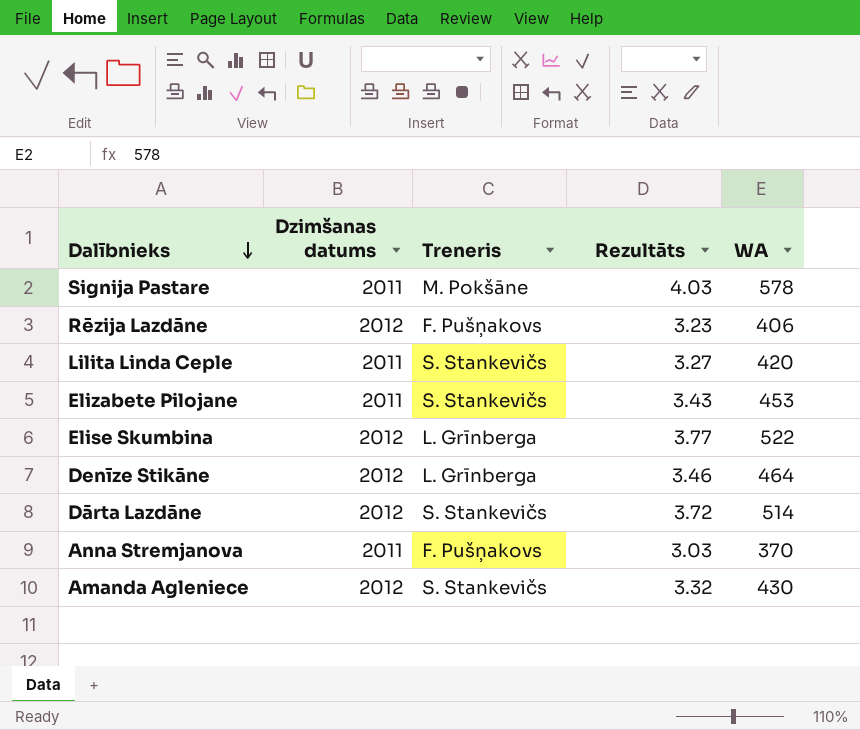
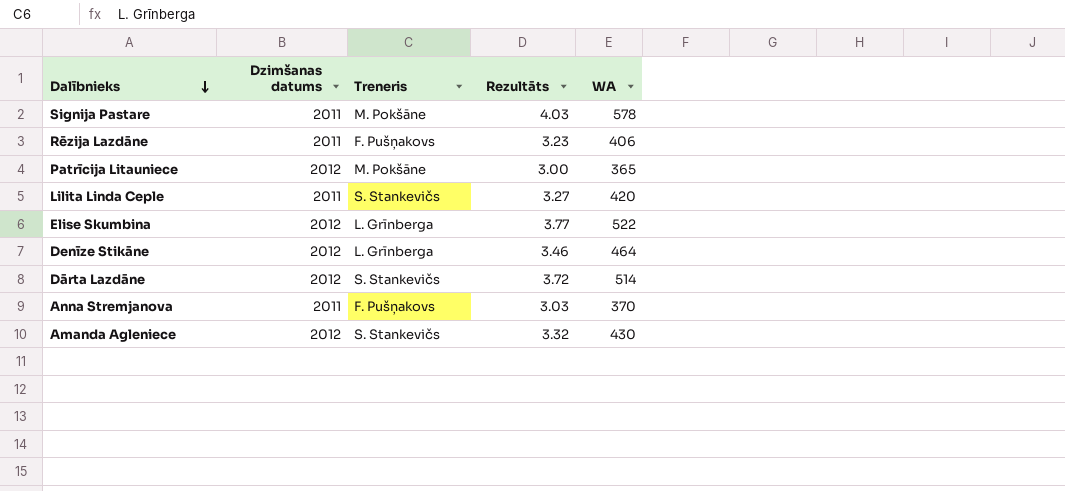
row Elizabete Pilojane: 2011 | S. Stankevičs | 3.43 | 453 -> none
Rēzija Lazdāne | Dzimšanas datums: 2012 -> 2011
row Patrīcija Litauniece: none -> 2012 | M. Pokšāne | 3.00 | 365

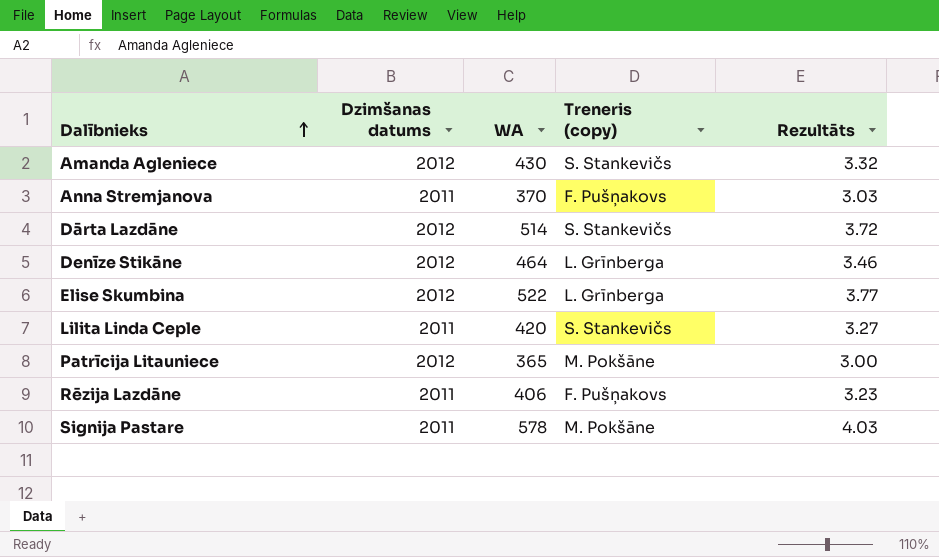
row order: Dalībnieks descending -> Dalībnieks ascending
column WA | position: 5 -> 3
column name: Treneris -> Treneris (copy)

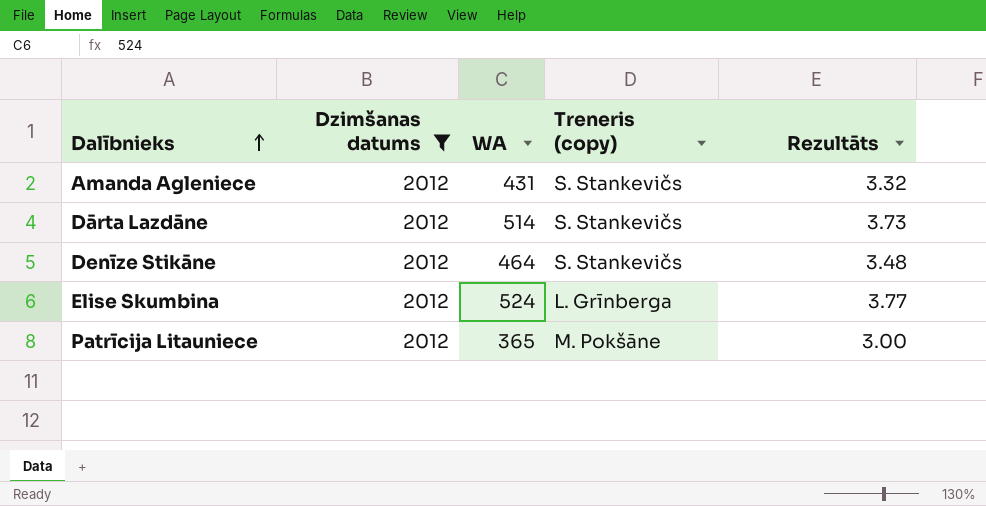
filter: none -> Dzimšanas datums = 2012
Amanda Agleniece | WA: 430 -> 431
Dārta Lazdāne | Rezultāts: 3.72 -> 3.73
Denīze Stikāne | Treneris (copy): L. Grīnberga -> S. Stankevičs
Denīze Stikāne | Rezultāts: 3.46 -> 3.48
Elise Skumbina | WA: 522 -> 524

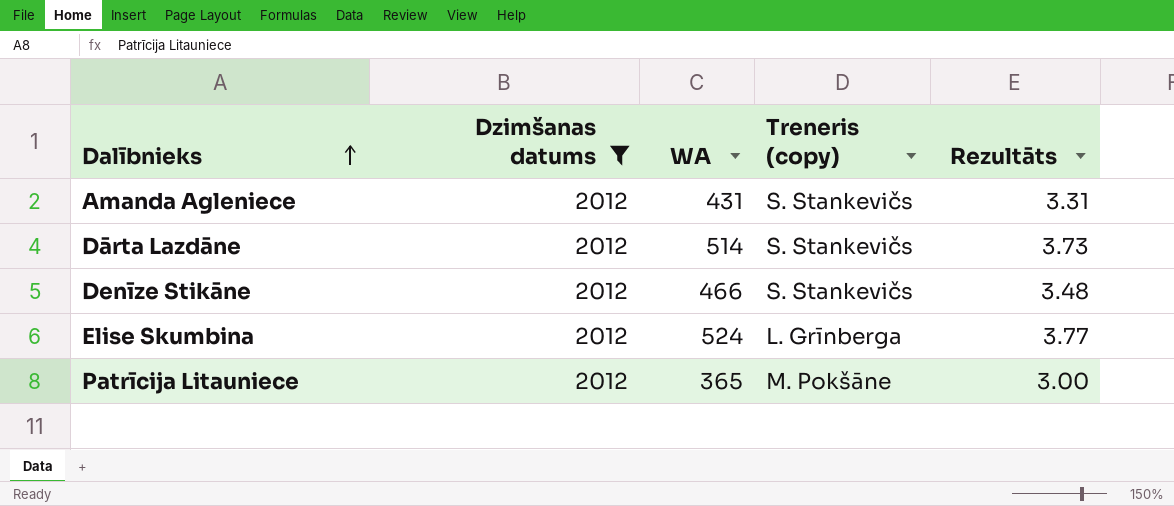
Amanda Agleniece | Rezultāts: 3.32 -> 3.31
Denīze Stikāne | WA: 464 -> 466

